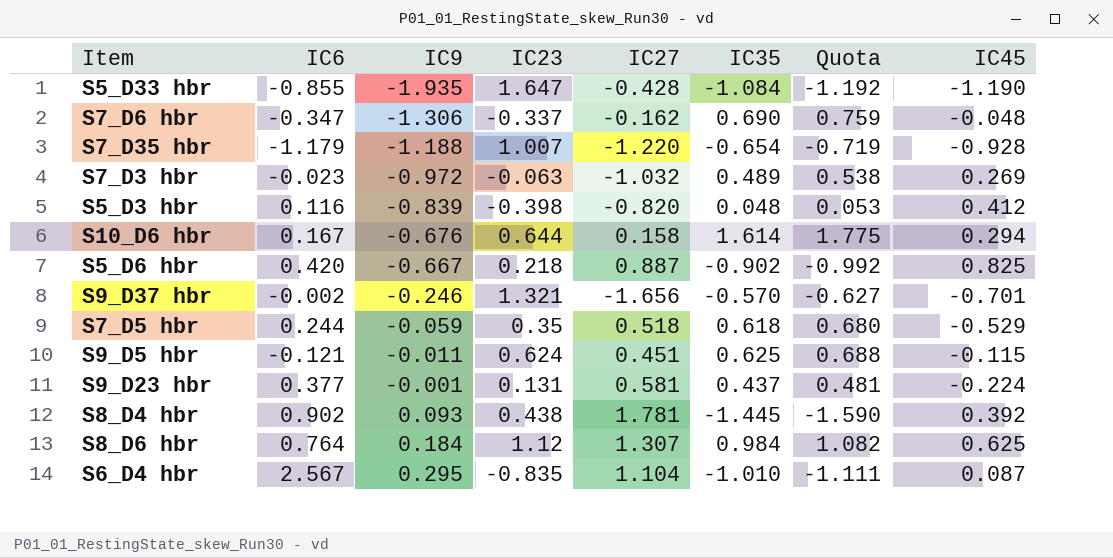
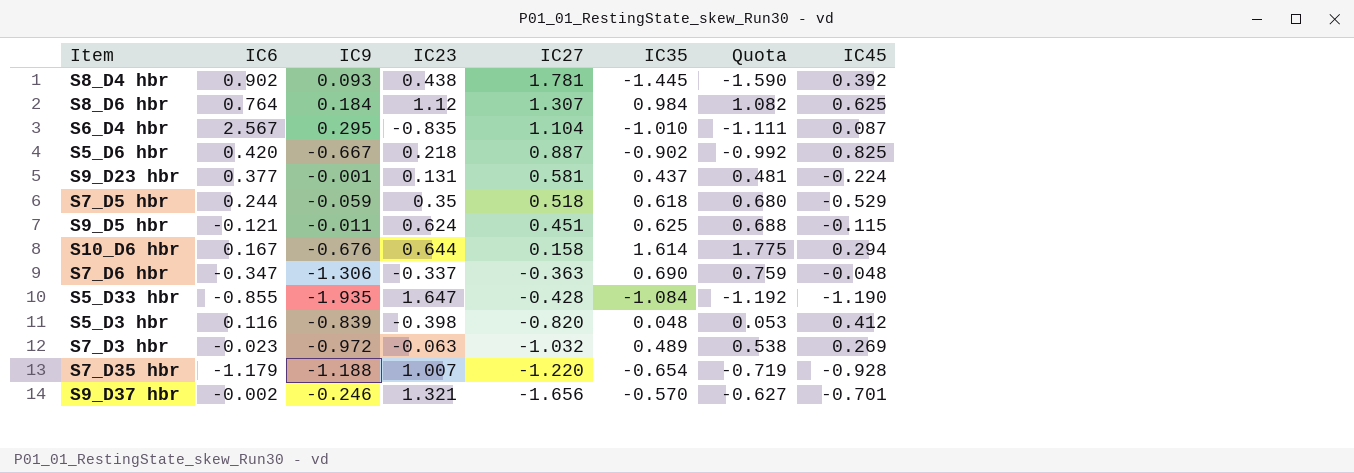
row order: IC9 ascending -> IC27 descending
S7_D6 hbr | IC27: -0.162 -> -0.363

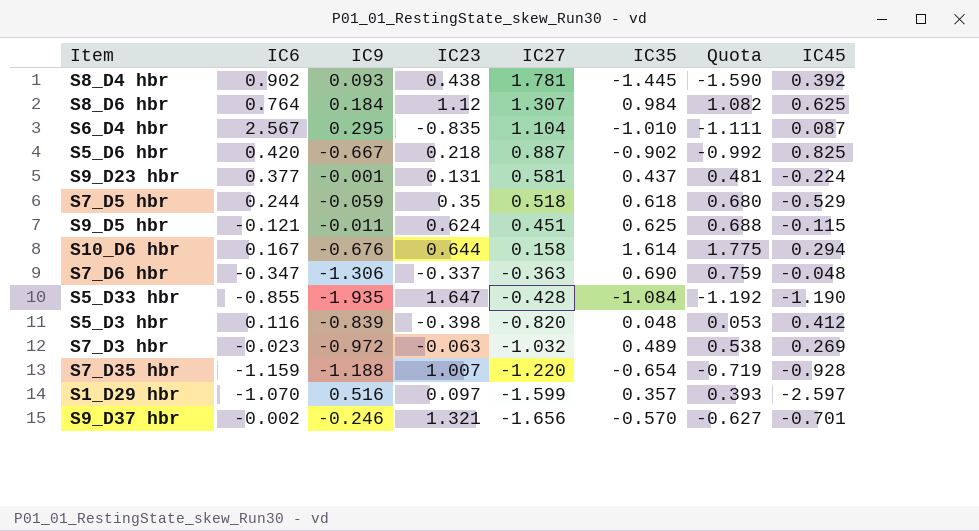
S7_D35 hbr | IC6: -1.179 -> -1.159
row S1_D29 hbr: none -> -1.070 | 0.516 | 0.097 | -1.599 | 0.357 | 0.393 | -2.597

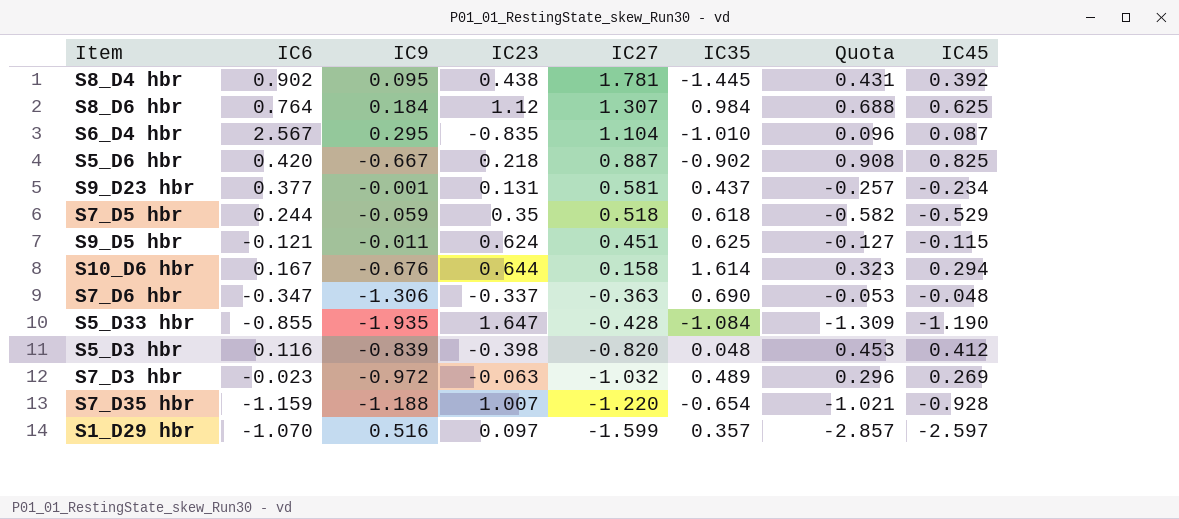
column Quota | formula: [IC35] * 1.1 -> [IC45] * 1.1
row S9_D37 hbr: -0.002 | -0.246 | 1.321 | -1.656 | -0.570 | -0.627 | -0.701 -> none
S8_D4 hbr | IC9: 0.093 -> 0.095
S9_D23 hbr | IC45: -0.224 -> -0.234

